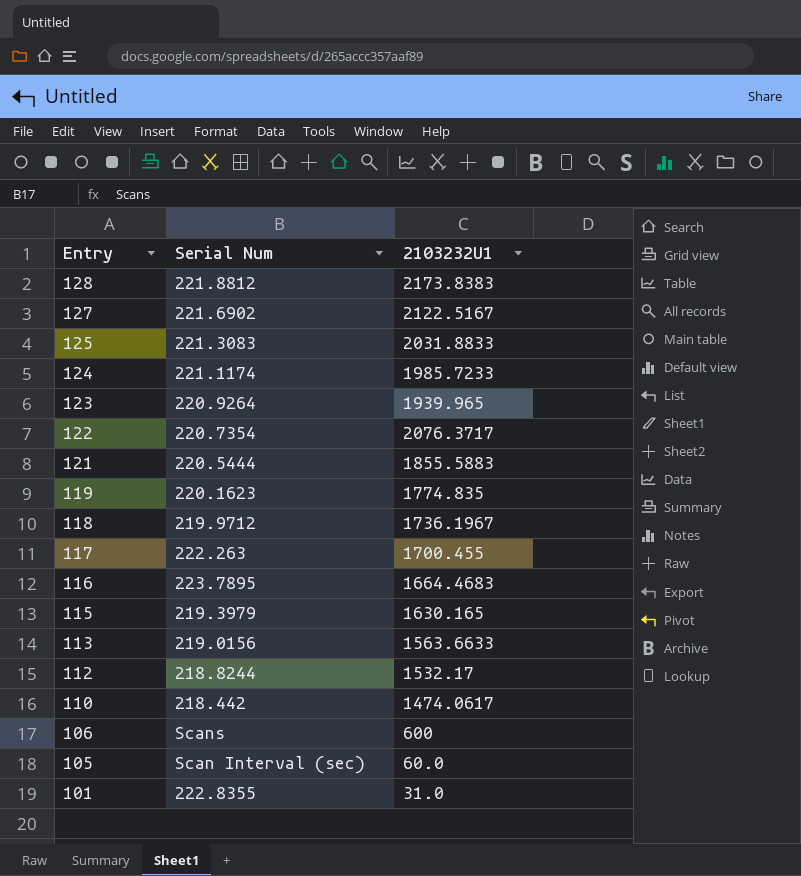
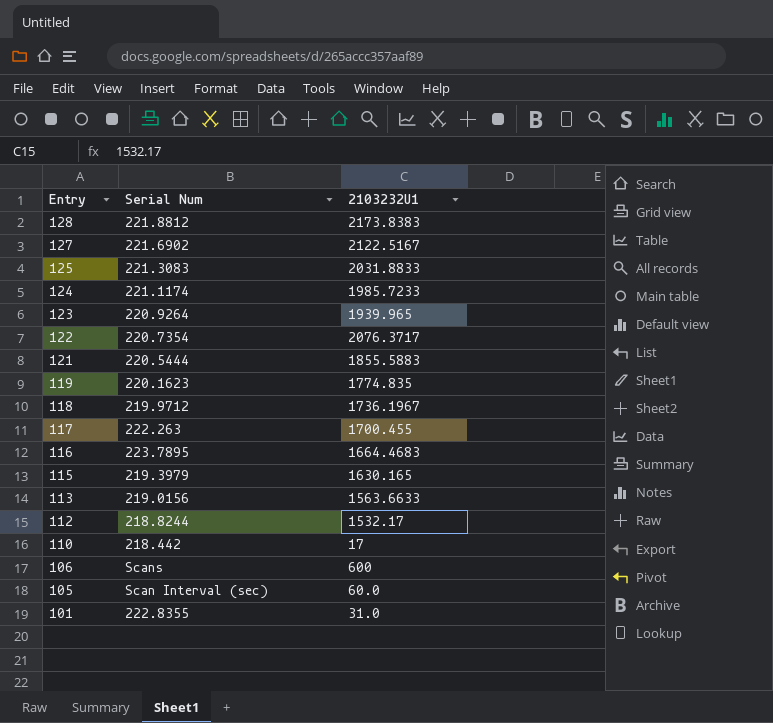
110 | 2103232U1: 1474.0617 -> 17

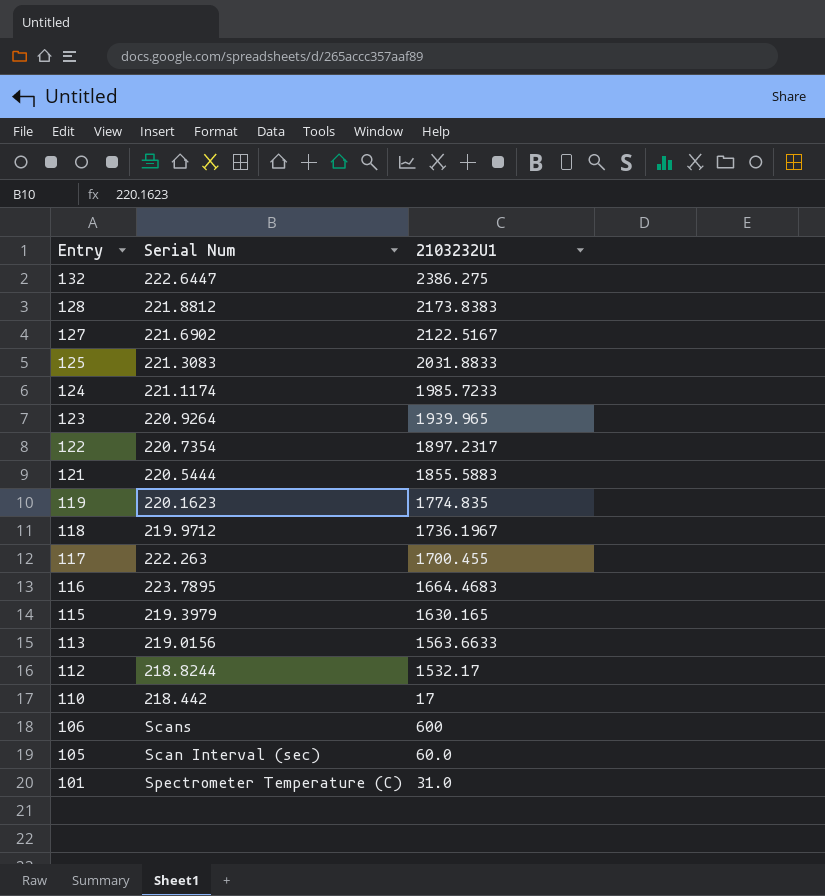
row 132: none -> 222.6447 | 2386.275
122 | 2103232U1: 2076.3717 -> 1897.2317
101 | Serial Num: 222.8355 -> Spectrometer Temperature (C)

